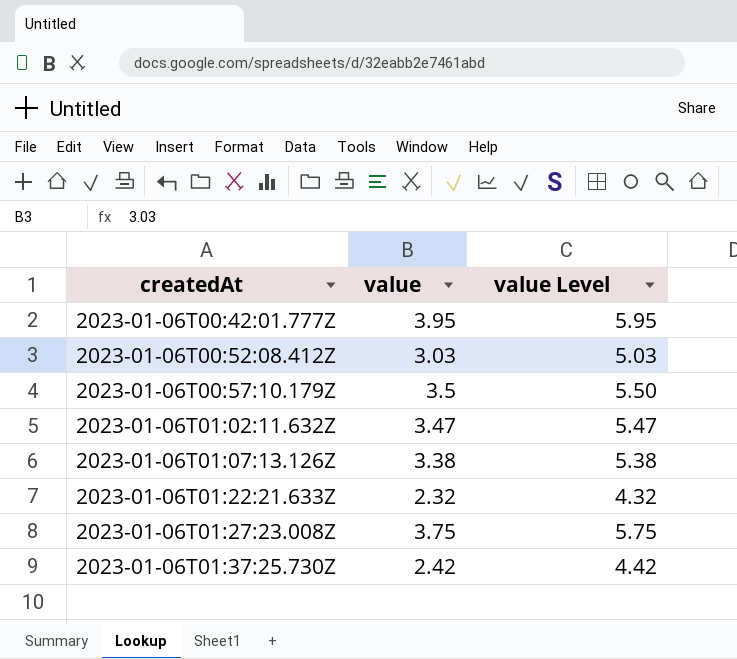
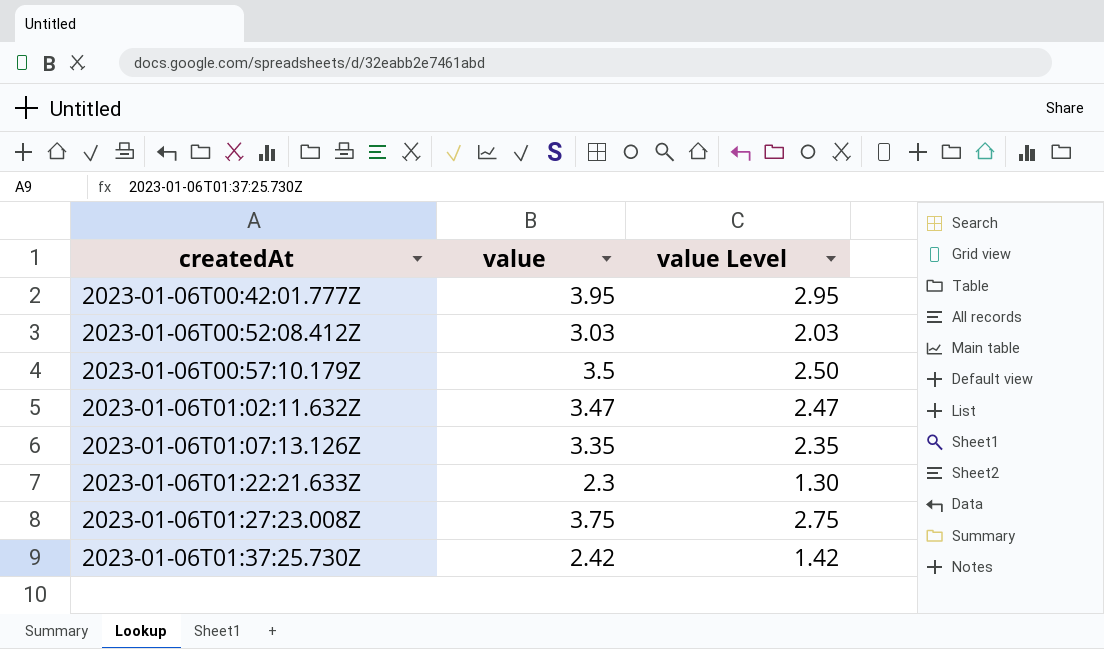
column value Level | formula: [value] + 2 -> [value] - 1
2023-01-06T01:07:13.126Z | value: 3.38 -> 3.35
2023-01-06T01:22:21.633Z | value: 2.32 -> 2.3

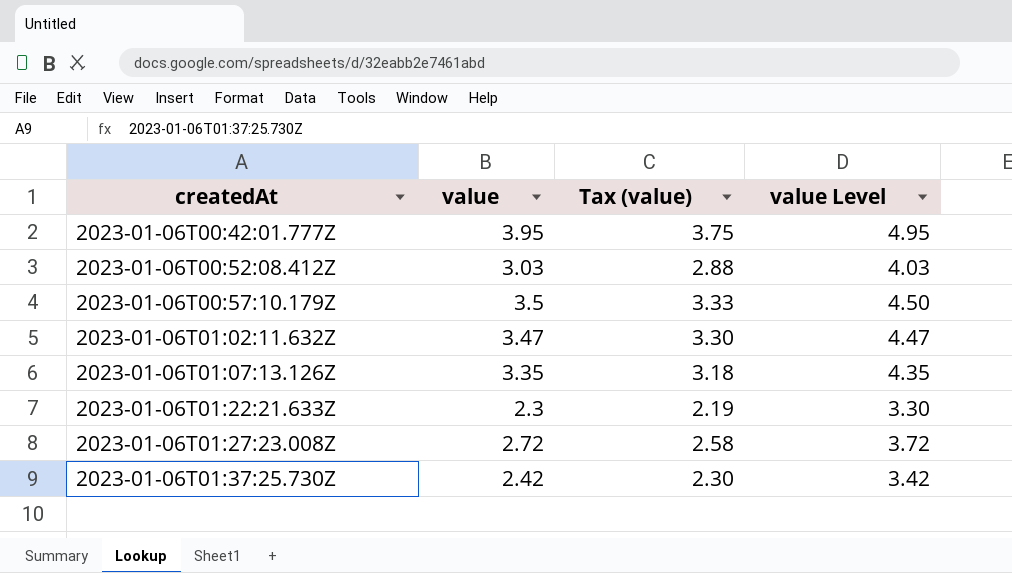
column Tax (value) | formula: none -> [value] * 0.95
column value Level | formula: [value] - 1 -> [value] + 1
2023-01-06T01:27:23.008Z | value: 3.75 -> 2.72

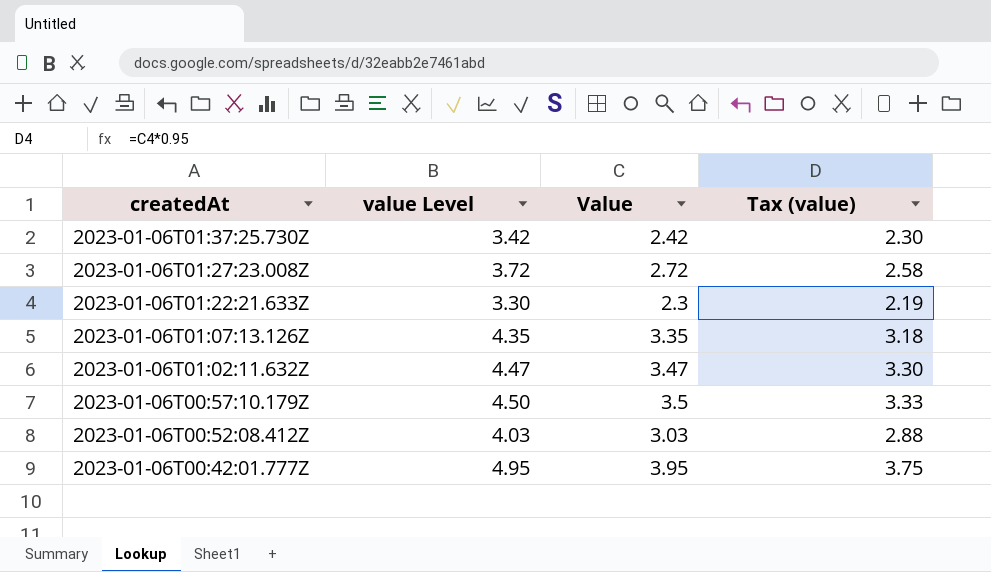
row order: createdAt ascending -> createdAt descending
column value Level | position: 4 -> 2
column name: value -> Value

